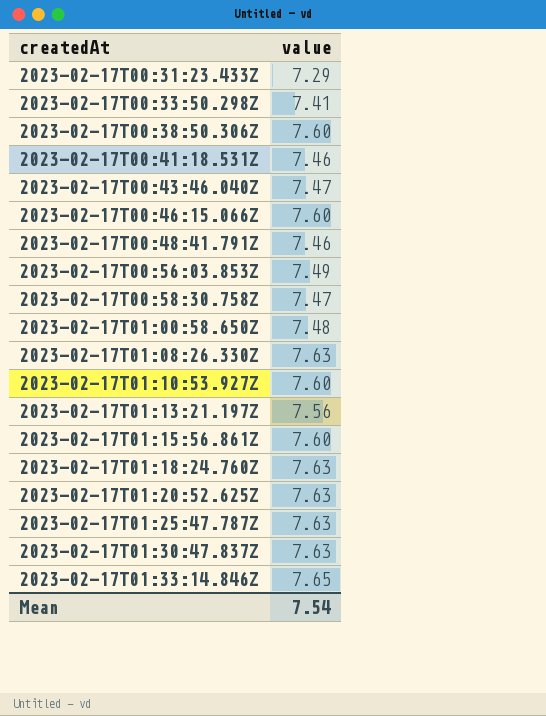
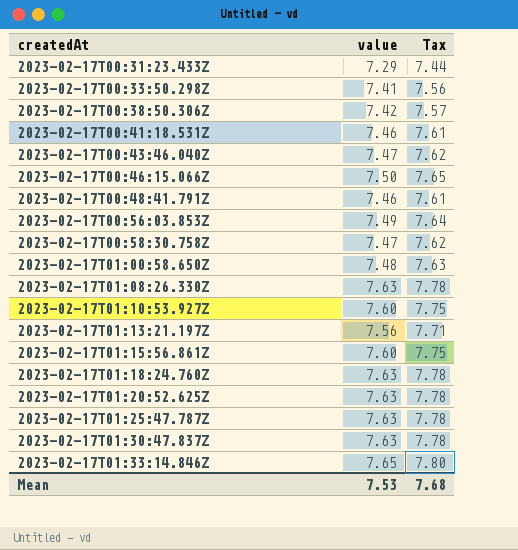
column Tax | formula: none -> [value] * 1.02
2023-02-17T00:38:50.306Z | value: 7.60 -> 7.42
2023-02-17T00:46:15.066Z | value: 7.60 -> 7.50
Mean | value: 7.54 -> 7.53

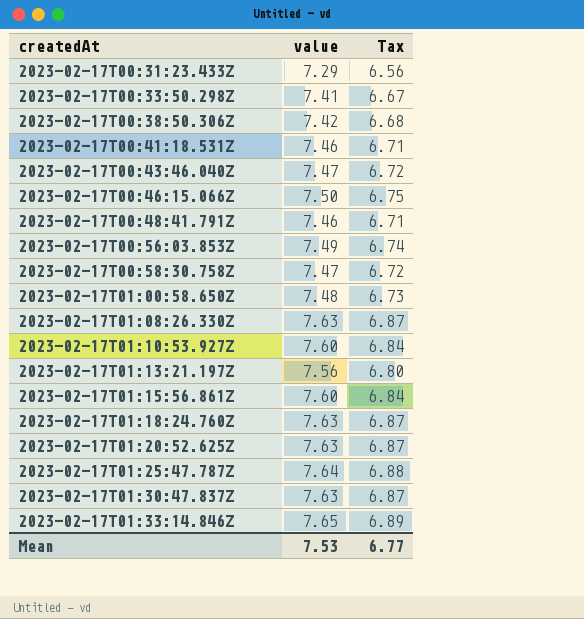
column Tax | formula: [value] * 1.02 -> [value] * 0.9
2023-02-17T01:25:47.787Z | value: 7.63 -> 7.64
Mean | Tax: 7.68 -> 6.77

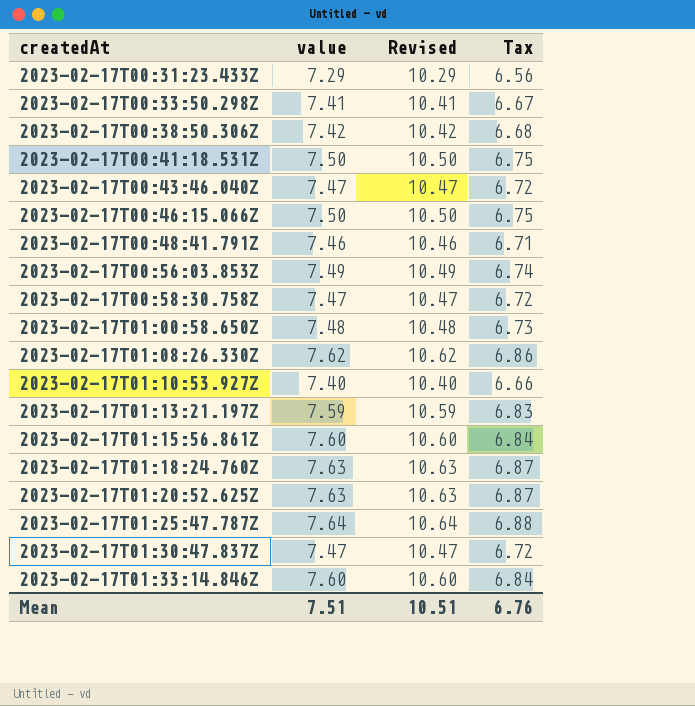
column Revised | formula: none -> [value] + 3
2023-02-17T00:41:18.531Z | value: 7.46 -> 7.50
2023-02-17T00:41:18.531Z | Tax: 6.71 -> 6.75
2023-02-17T01:08:26.330Z | value: 7.63 -> 7.62
2023-02-17T01:08:26.330Z | Tax: 6.87 -> 6.86
2023-02-17T01:10:53.927Z | value: 7.60 -> 7.40
2023-02-17T01:10:53.927Z | Tax: 6.84 -> 6.66
2023-02-17T01:13:21.197Z | value: 7.56 -> 7.59
2023-02-17T01:13:21.197Z | Tax: 6.80 -> 6.83
2023-02-17T01:30:47.837Z | value: 7.63 -> 7.47
2023-02-17T01:30:47.837Z | Tax: 6.87 -> 6.72
2023-02-17T01:33:14.846Z | value: 7.65 -> 7.60
2023-02-17T01:33:14.846Z | Tax: 6.89 -> 6.84
Mean | value: 7.53 -> 7.51
Mean | Tax: 6.77 -> 6.76

